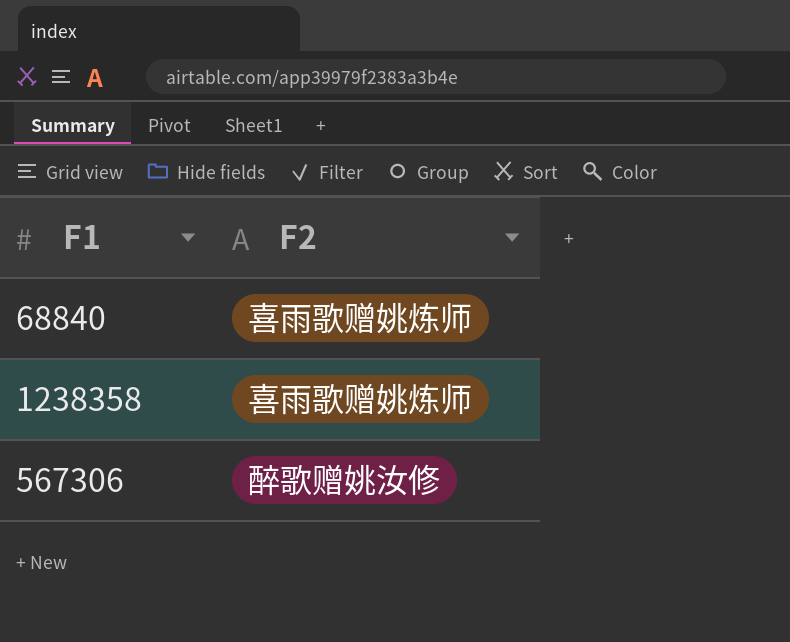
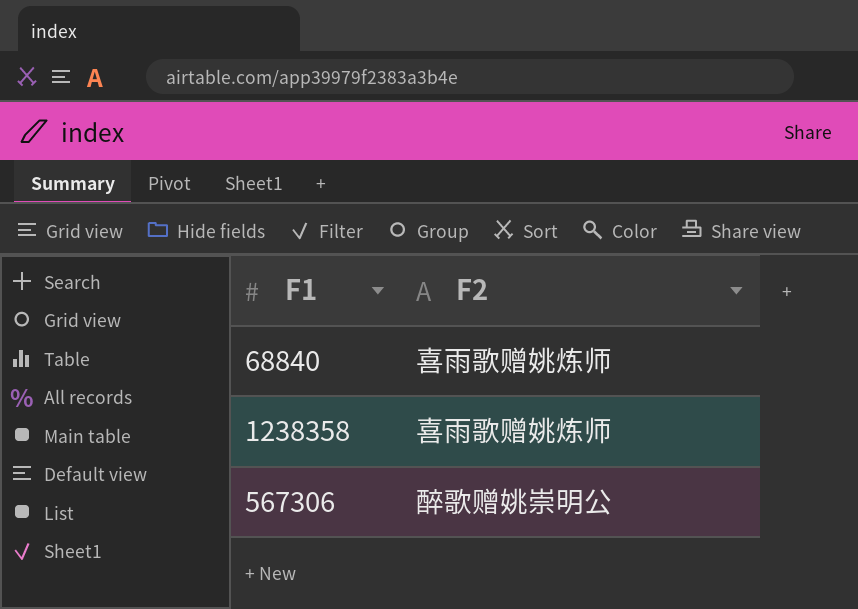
567306 | F2: 醉歌赠姚汝修 -> 醉歌赠姚崇明公

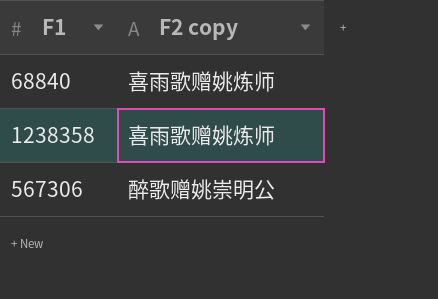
column name: F2 -> F2 copy

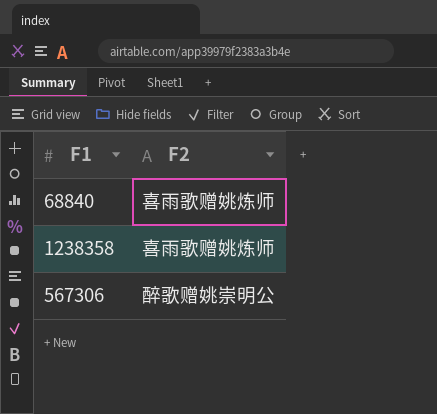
column name: F2 copy -> F2

